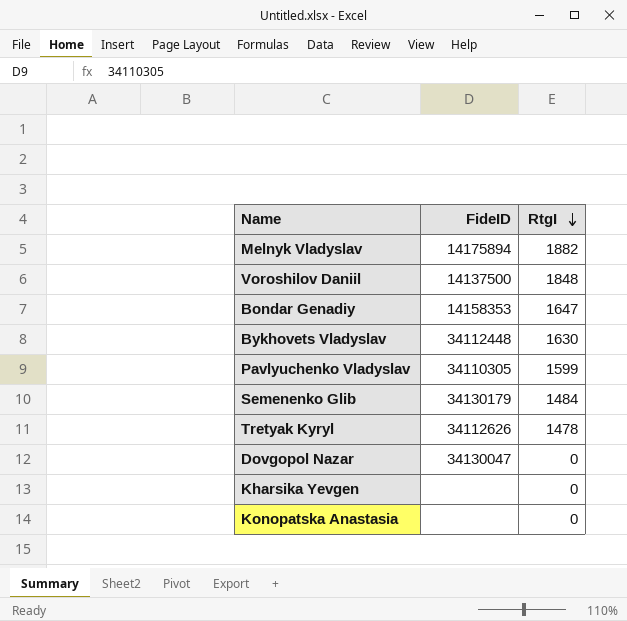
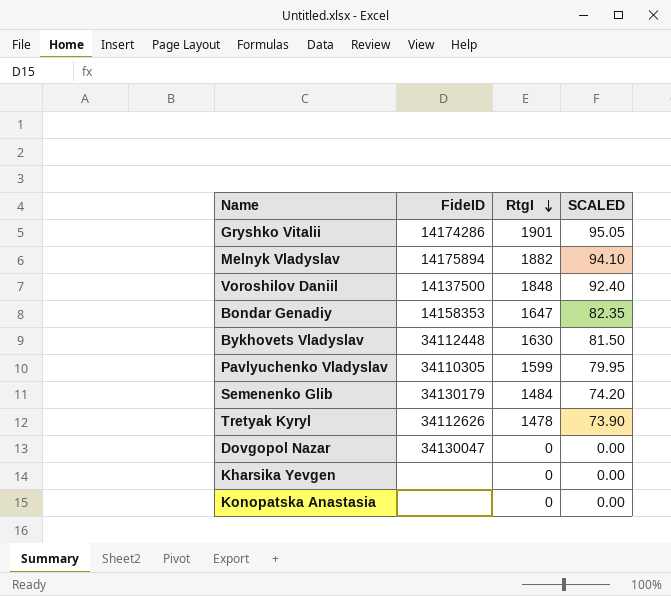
column SCALED | formula: none -> [RtgI] * 0.05
row Gryshko Vitalii: none -> 14174286 | 1901 | 95.05

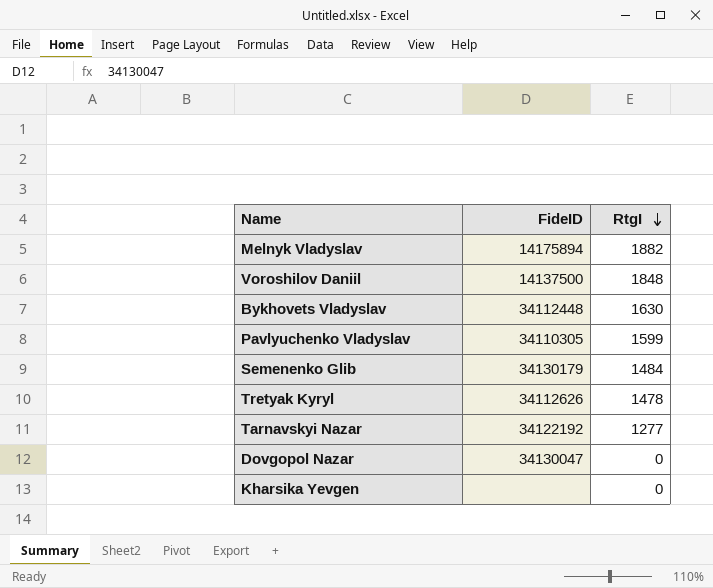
column SCALED | formula: [RtgI] * 0.05 -> none
row Gryshko Vitalii: 14174286 | 1901 | 95.05 -> none
row Bondar Genadiy: 14158353 | 1647 | 82.35 -> none
row Konopatska Anastasia: none | 0 | 0.00 -> none
row Tarnavskyi Nazar: none -> 34122192 | 1277

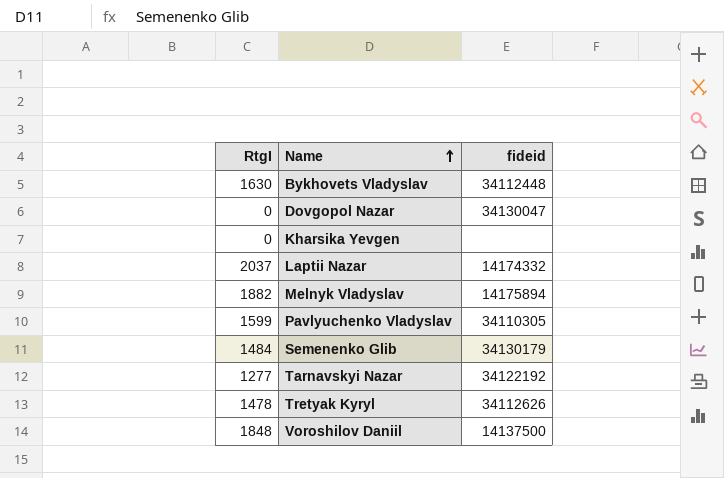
row order: RtgI descending -> Name ascending
column RtgI | position: 3 -> 1
column name: FideID -> fideid
row Laptii Nazar: none -> 2037 | 14174332

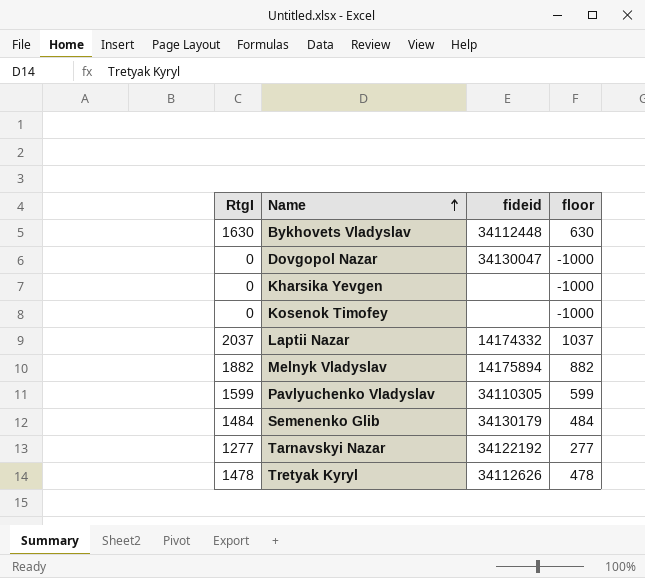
column floor | formula: none -> [RtgI] - 1000
row Voroshilov Daniil: 1848 | 14137500 -> none
row Kosenok Timofey: none -> 0 | none | -1000

